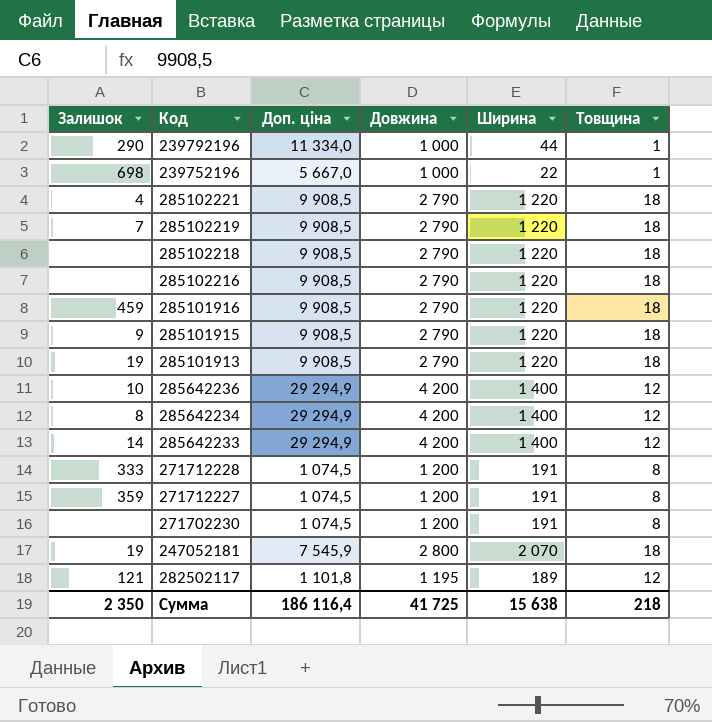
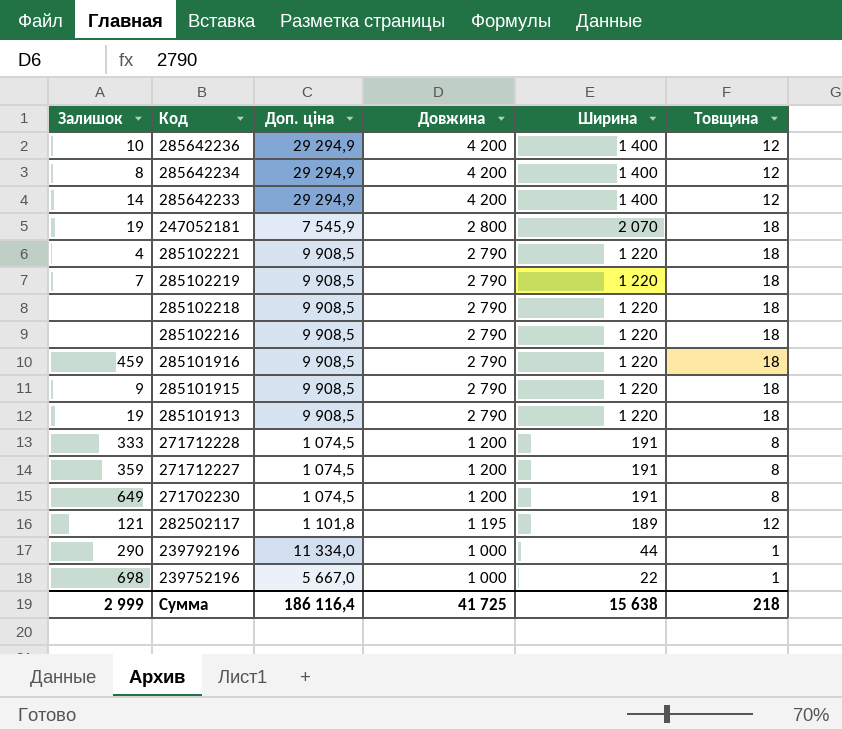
row order: none -> Довжина descending
271702230 | Залишок: none -> 649
Сумма | Залишок: 2 350 -> 2 999

